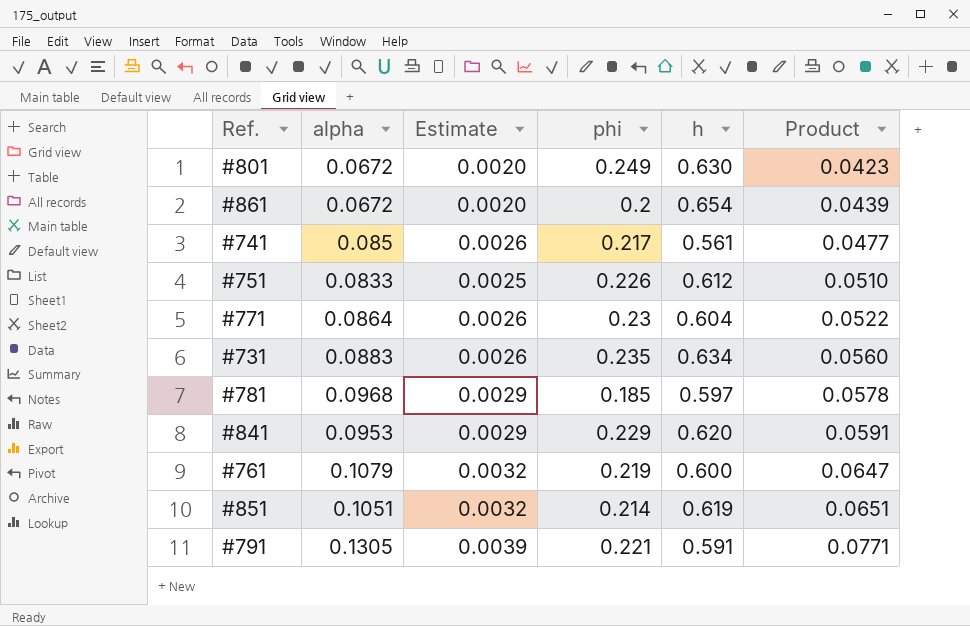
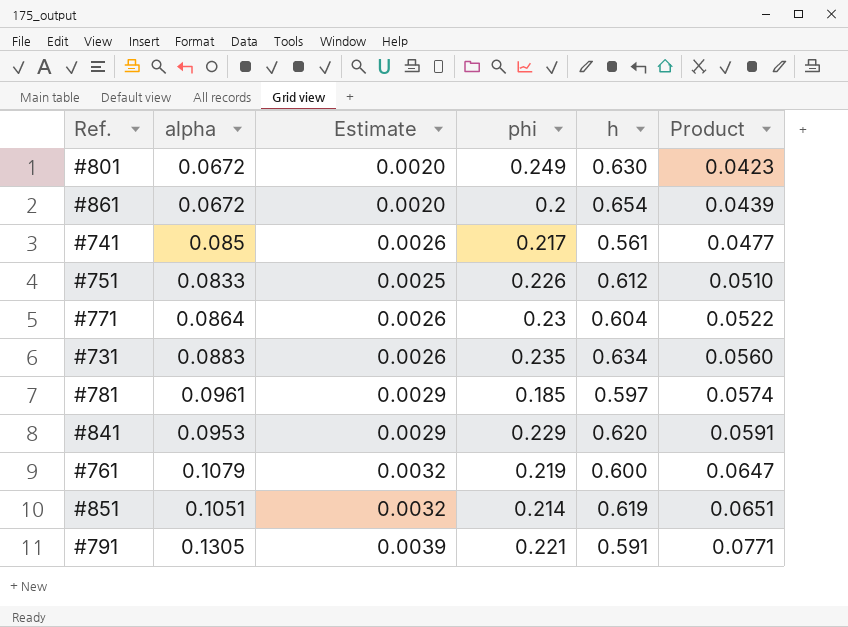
#781 | alpha: 0.0968 -> 0.0961
#781 | Product: 0.0578 -> 0.0574

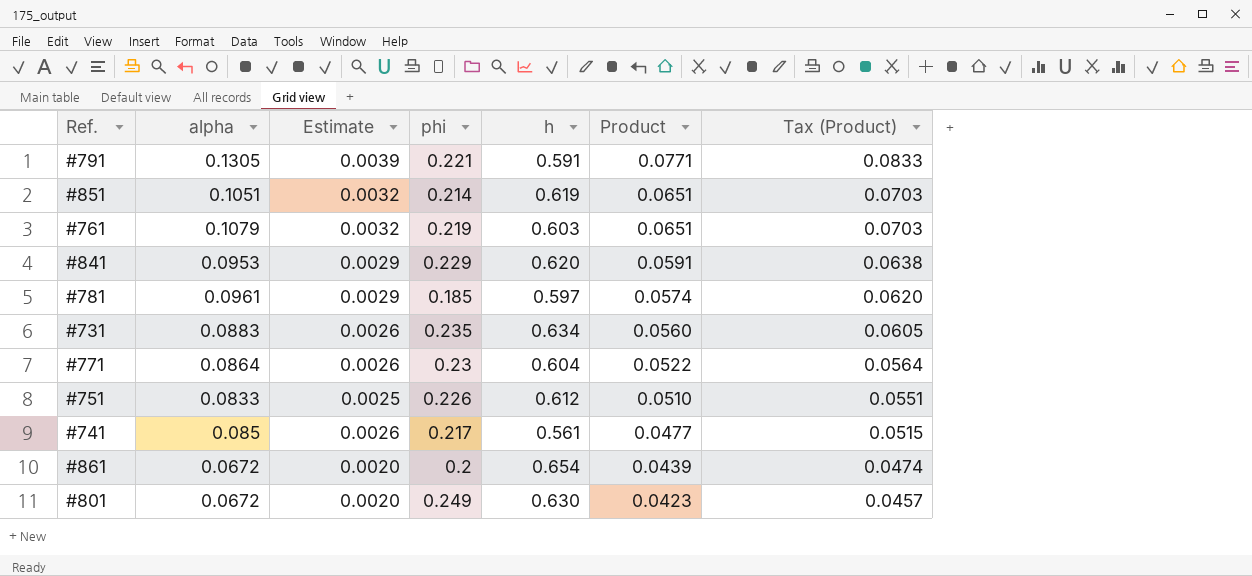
row order: Product ascending -> Product descending
column Tax (Product) | formula: none -> [Product] * 1.08
#761 | h: 0.600 -> 0.603
#761 | Product: 0.0647 -> 0.0651

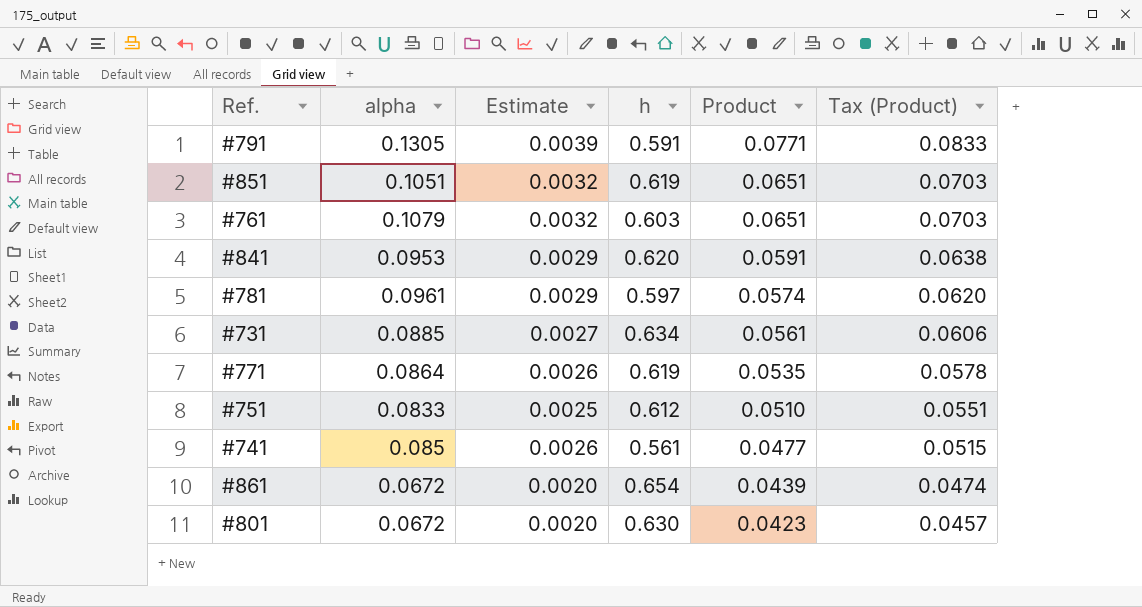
column phi | position: 4 -> none
#731 | alpha: 0.0883 -> 0.0885
#731 | Estimate: 0.0026 -> 0.0027
#731 | Product: 0.0560 -> 0.0561
#731 | Tax (Product): 0.0605 -> 0.0606
#771 | h: 0.604 -> 0.619
#771 | Product: 0.0522 -> 0.0535
#771 | Tax (Product): 0.0564 -> 0.0578

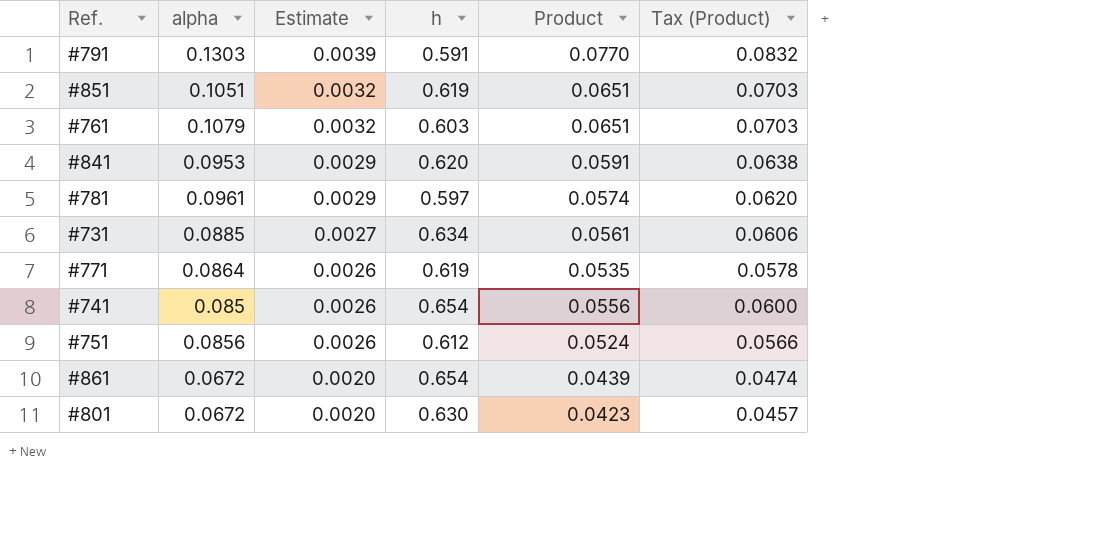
row order: Product descending -> Estimate descending
#791 | alpha: 0.1305 -> 0.1303
#791 | Product: 0.0771 -> 0.0770
#791 | Tax (Product): 0.0833 -> 0.0832
#741 | h: 0.561 -> 0.654
#741 | Product: 0.0477 -> 0.0556
#741 | Tax (Product): 0.0515 -> 0.0600
#751 | alpha: 0.0833 -> 0.0856
#751 | Estimate: 0.0025 -> 0.0026
#751 | Product: 0.0510 -> 0.0524
#751 | Tax (Product): 0.0551 -> 0.0566

